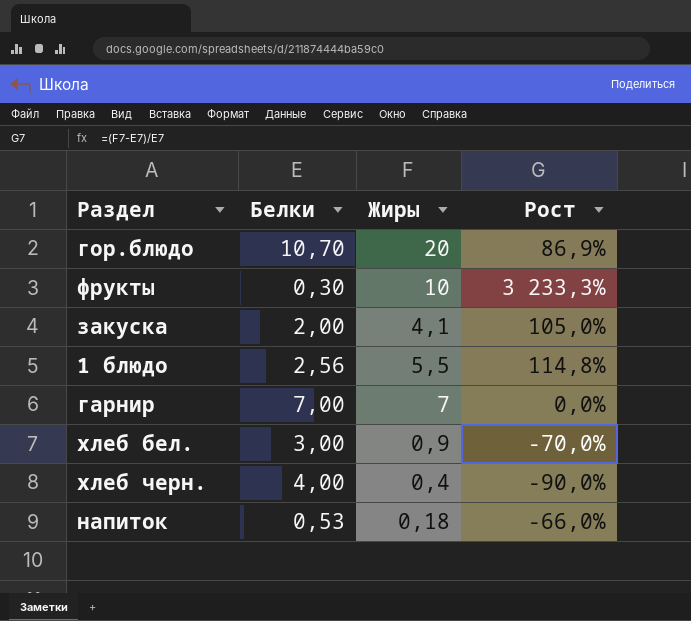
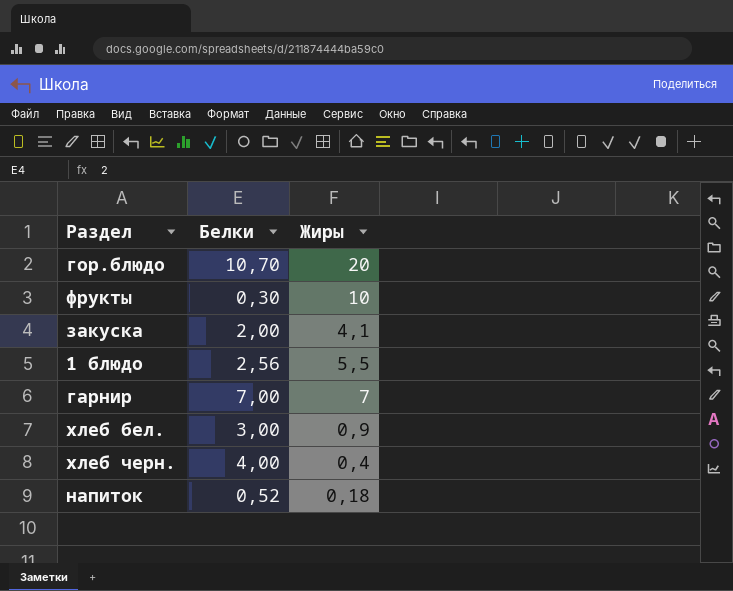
column Рост | formula: ([Жиры] - [Белки]) / [Белки] -> none
напиток | Белки: 0,53 -> 0,52

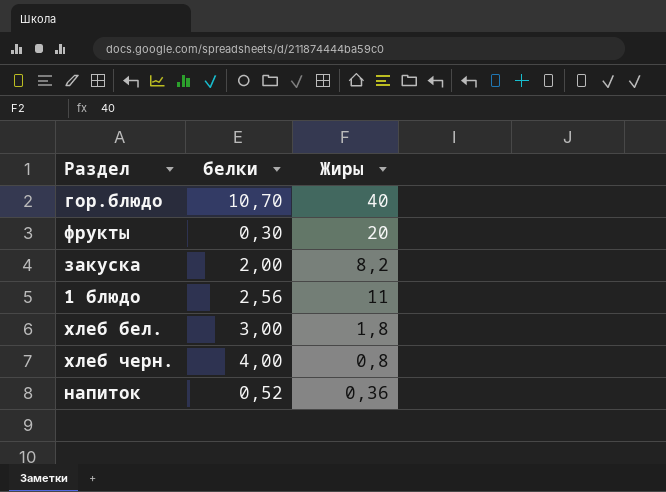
column name: Белки -> белки
row гарнир: 7,00 | 7 -> none
гор.блюдо | Жиры: 20 -> 40
фрукты | Жиры: 10 -> 20
закуска | Жиры: 4,1 -> 8,2
1 блюдо | Жиры: 5,5 -> 11
хлеб бел. | Жиры: 0,9 -> 1,8
хлеб черн. | Жиры: 0,4 -> 0,8
напиток | Жиры: 0,18 -> 0,36

